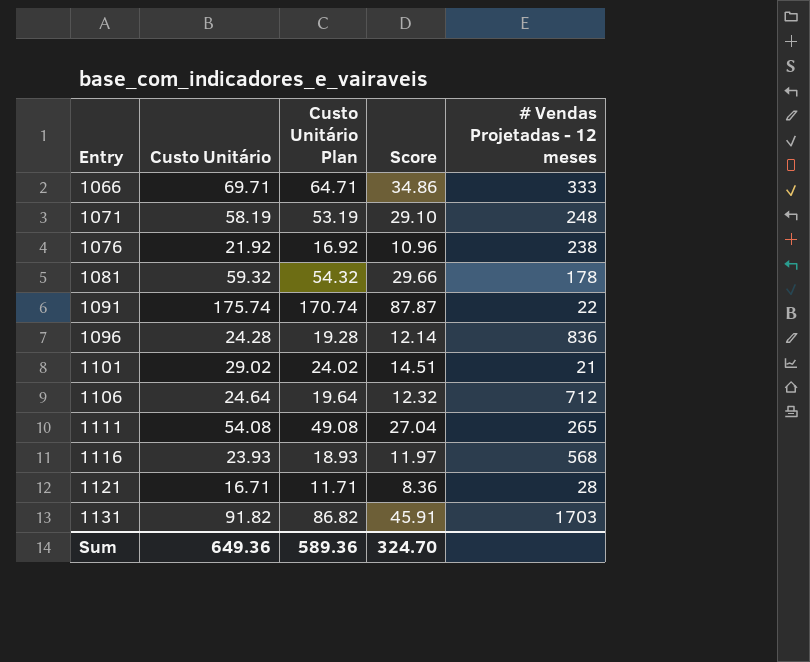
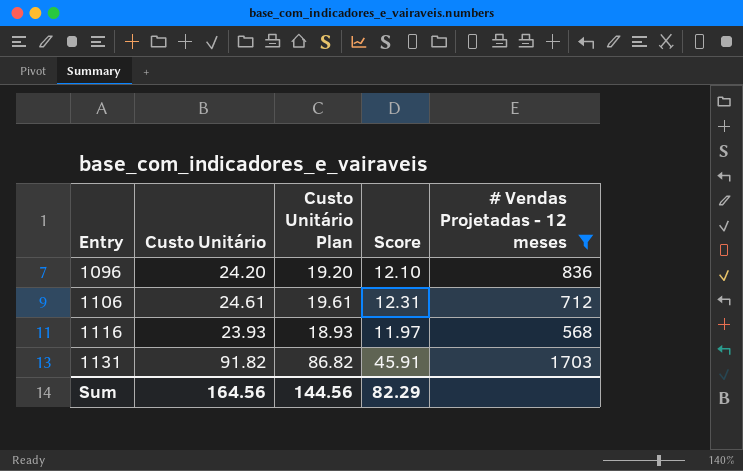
filter: none -> # Vendas Projetadas - 12 meses >= 568
1096 | Custo Unitário: 24.28 -> 24.20
1096 | Custo Unitário Plan: 19.28 -> 19.20
1096 | Score: 12.14 -> 12.10
1106 | Custo Unitário: 24.64 -> 24.61
1106 | Custo Unitário Plan: 19.64 -> 19.61
1106 | Score: 12.32 -> 12.31
Sum | Custo Unitário: 649.36 -> 164.56
Sum | Custo Unitário Plan: 589.36 -> 144.56
Sum | Score: 324.70 -> 82.29

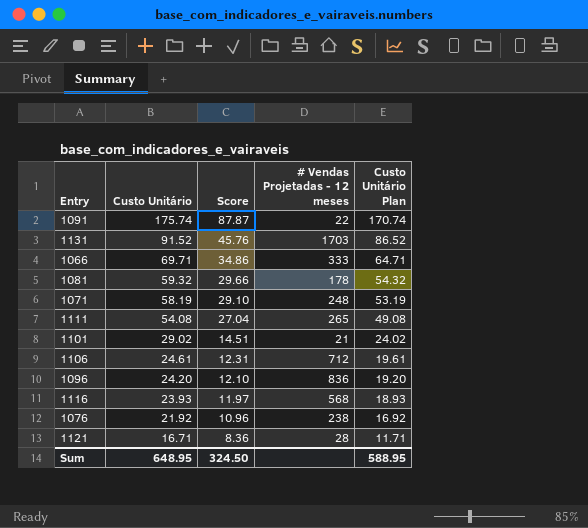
filter: # Vendas Projetadas - 12 meses >= 568 -> none
row order: Entry ascending -> Custo Unitário descending
column Custo Unitário Plan | position: 3 -> 5
1131 | Custo Unitário: 91.82 -> 91.52
1131 | Score: 45.91 -> 45.76
1131 | Custo Unitário Plan: 86.82 -> 86.52
Sum | Custo Unitário: 164.56 -> 648.95
Sum | Score: 82.29 -> 324.50
Sum | Custo Unitário Plan: 144.56 -> 588.95

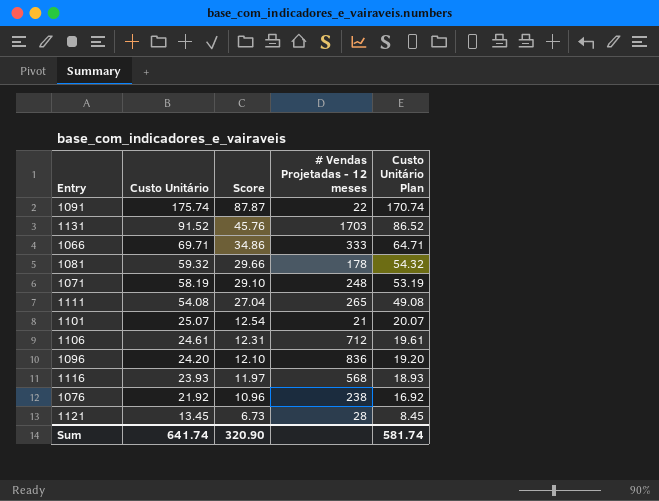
1101 | Custo Unitário: 29.02 -> 25.07
1101 | Score: 14.51 -> 12.54
1101 | Custo Unitário Plan: 24.02 -> 20.07
1121 | Custo Unitário: 16.71 -> 13.45
1121 | Score: 8.36 -> 6.73
1121 | Custo Unitário Plan: 11.71 -> 8.45
Sum | Custo Unitário: 648.95 -> 641.74
Sum | Score: 324.50 -> 320.90
Sum | Custo Unitário Plan: 588.95 -> 581.74

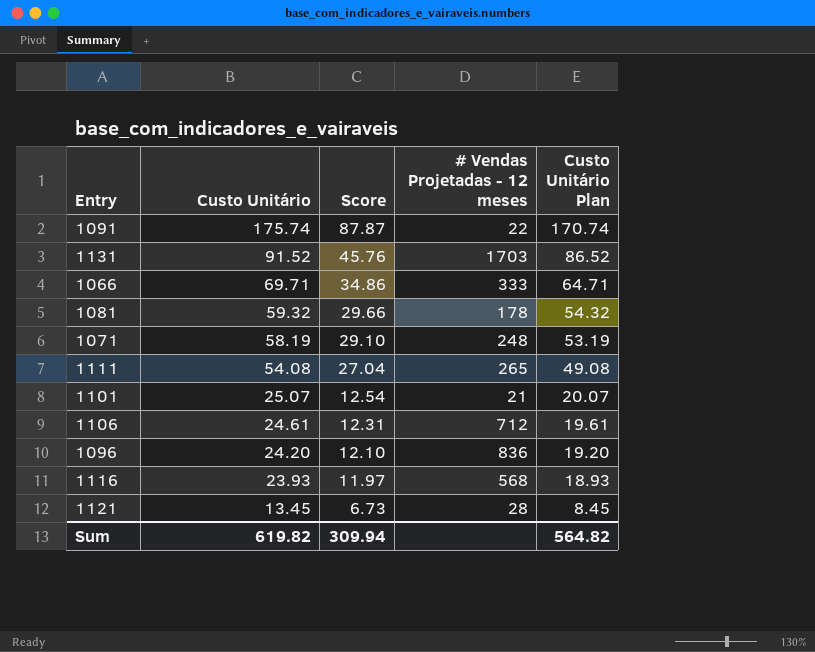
row 1076: 21.92 | 10.96 | 238 | 16.92 -> none
Sum | Custo Unitário: 641.74 -> 619.82
Sum | Score: 320.90 -> 309.94
Sum | Custo Unitário Plan: 581.74 -> 564.82

